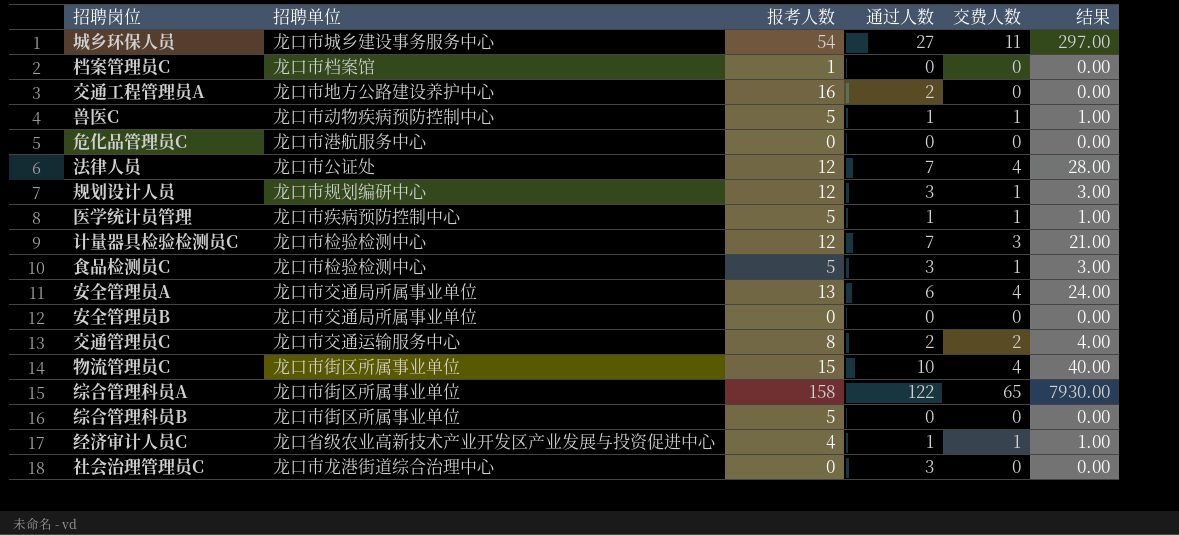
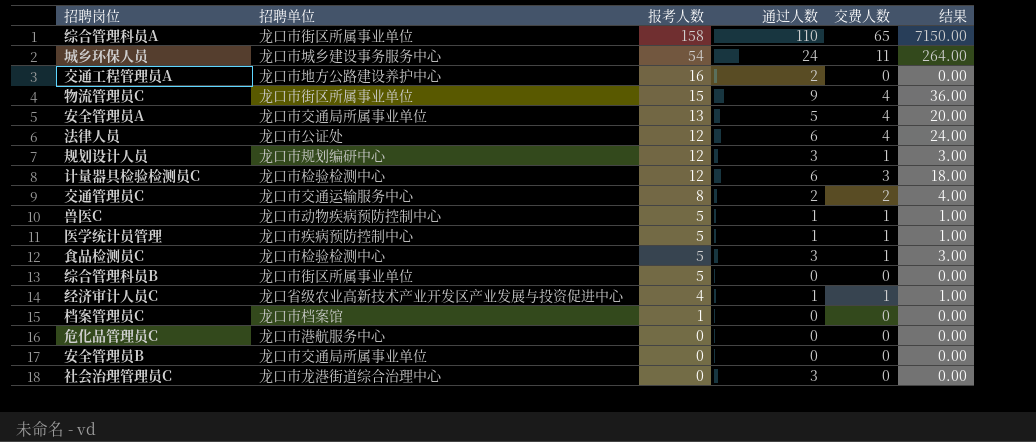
row order: none -> 报考人数 descending
综合管理科员A | 通过人数: 122 -> 110
综合管理科员A | 结果: 7930.00 -> 7150.00
城乡环保人员 | 通过人数: 27 -> 24
城乡环保人员 | 结果: 297.00 -> 264.00
物流管理员C | 通过人数: 10 -> 9
物流管理员C | 结果: 40.00 -> 36.00
安全管理员A | 通过人数: 6 -> 5
安全管理员A | 结果: 24.00 -> 20.00
法律人员 | 通过人数: 7 -> 6
法律人员 | 结果: 28.00 -> 24.00
计量器具检验检测员C | 通过人数: 7 -> 6
计量器具检验检测员C | 结果: 21.00 -> 18.00

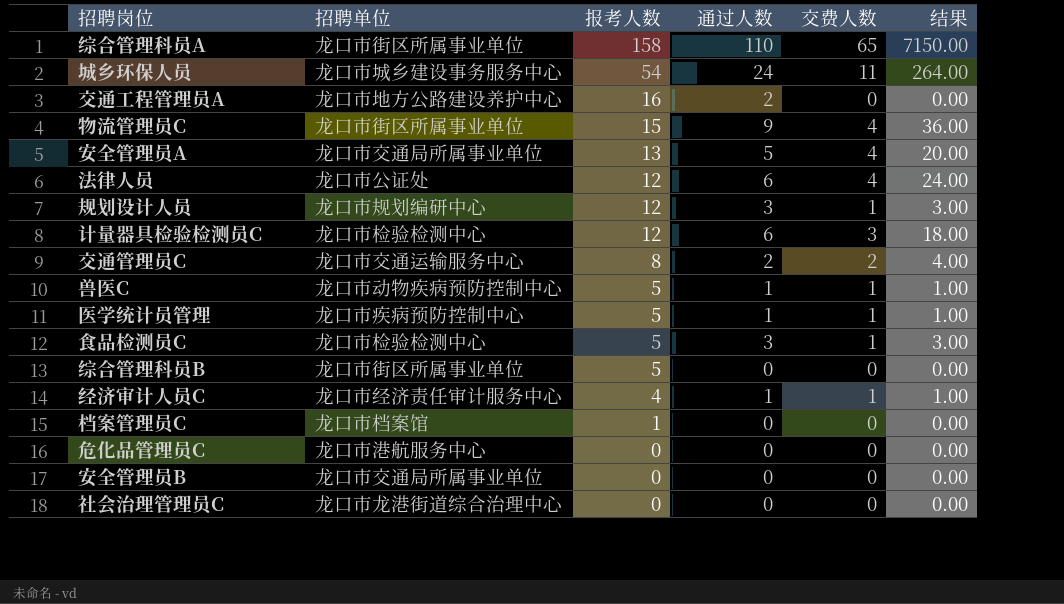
经济审计人员C | 招聘单位: 龙口省级农业高新技术产业开发区产业发展与投资促进中心 -> 龙口市经济责任审计服务中心
社会治理管理员C | 通过人数: 3 -> 0

